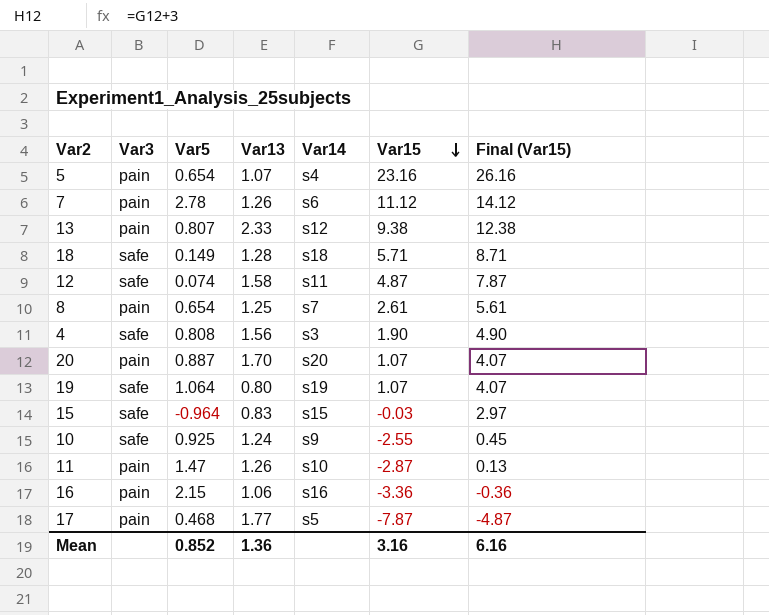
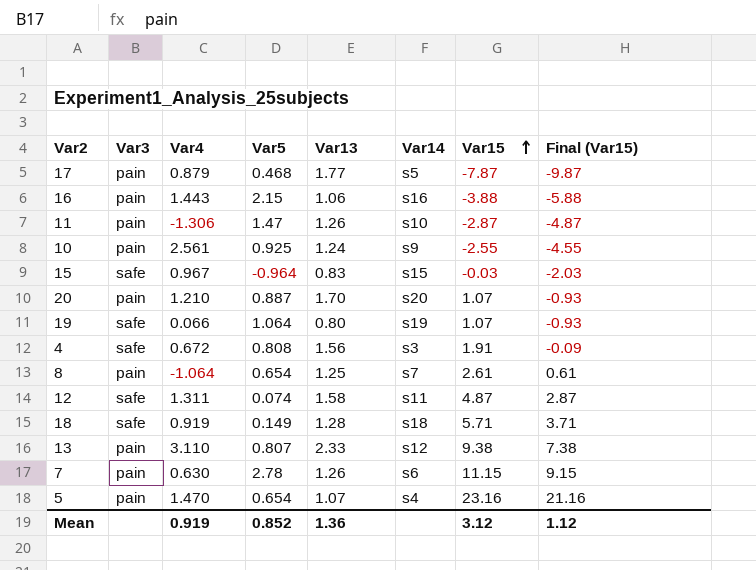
row order: Var15 descending -> Var15 ascending
column Var4 | position: none -> 3
column Final (Var15) | formula: [Var15] + 3 -> [Var15] - 2
16 | Var15: -3.36 -> -3.88
10 | Var3: safe -> pain
4 | Var15: 1.90 -> 1.91
7 | Var15: 11.12 -> 11.15
Mean | Var15: 3.16 -> 3.12
Mean | Final (Var15): 6.16 -> 1.12

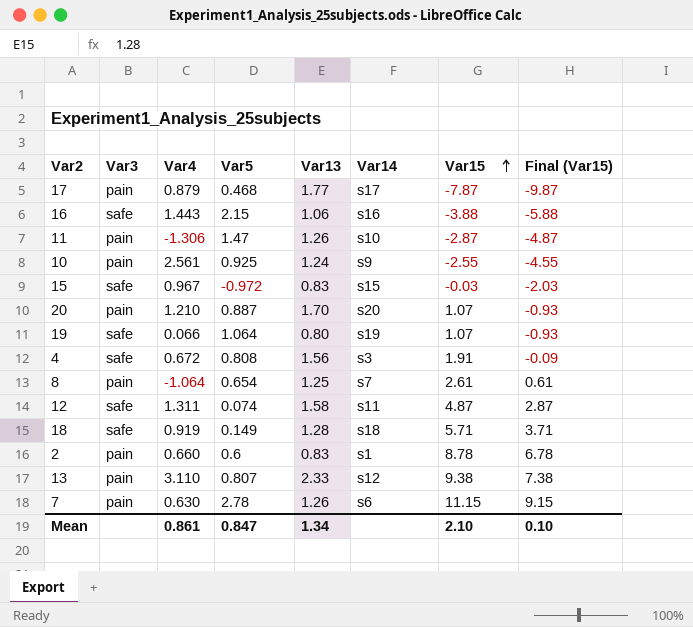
row 5: pain | 1.470 | 0.654 | 1.07 | s4 | 23.16 | 21.16 -> none
17 | Var14: s5 -> s17
16 | Var3: pain -> safe
15 | Var5: -0.964 -> -0.972
row 2: none -> pain | 0.660 | 0.6 | 0.83 | s1 | 8.78 | 6.78
Mean | Var4: 0.919 -> 0.861
Mean | Var5: 0.852 -> 0.847
Mean | Var13: 1.36 -> 1.34
Mean | Var15: 3.12 -> 2.10
Mean | Final (Var15): 1.12 -> 0.10

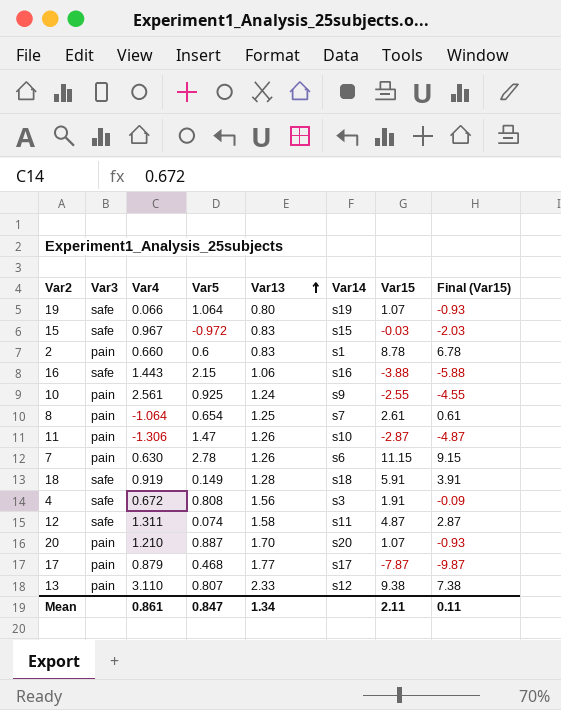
row order: Var15 ascending -> Var13 ascending
18 | Var15: 5.71 -> 5.91
18 | Final (Var15): 3.71 -> 3.91
Mean | Var15: 2.10 -> 2.11
Mean | Final (Var15): 0.10 -> 0.11

